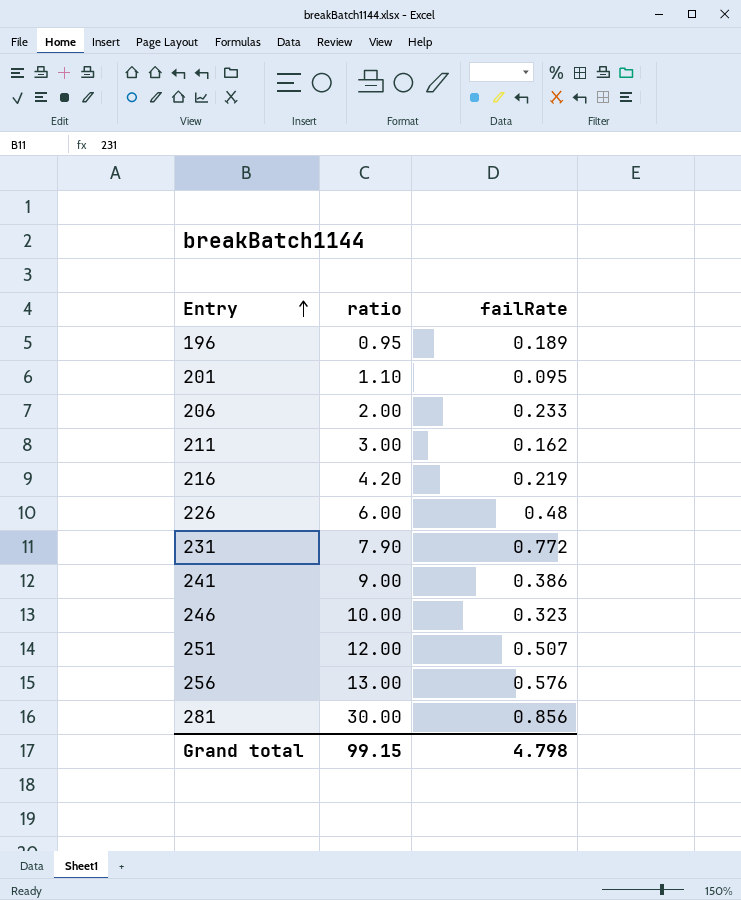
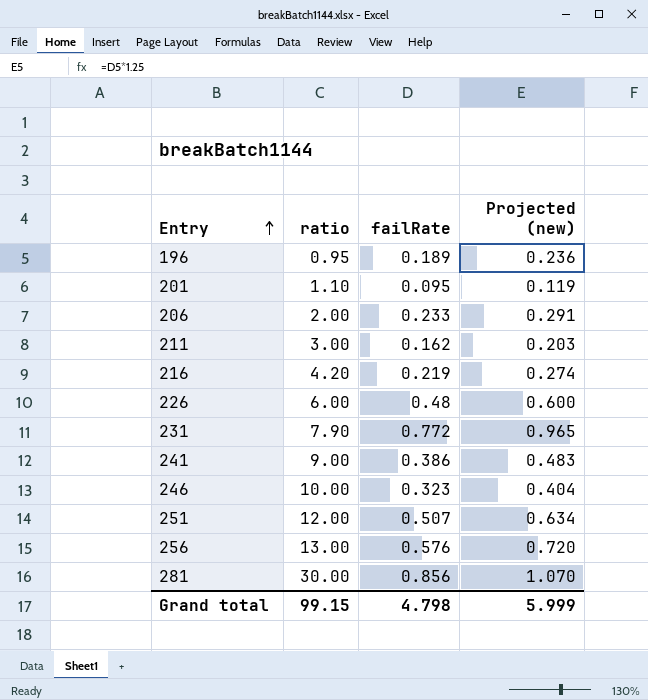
column Projected (new) | formula: none -> [failRate] * 1.25

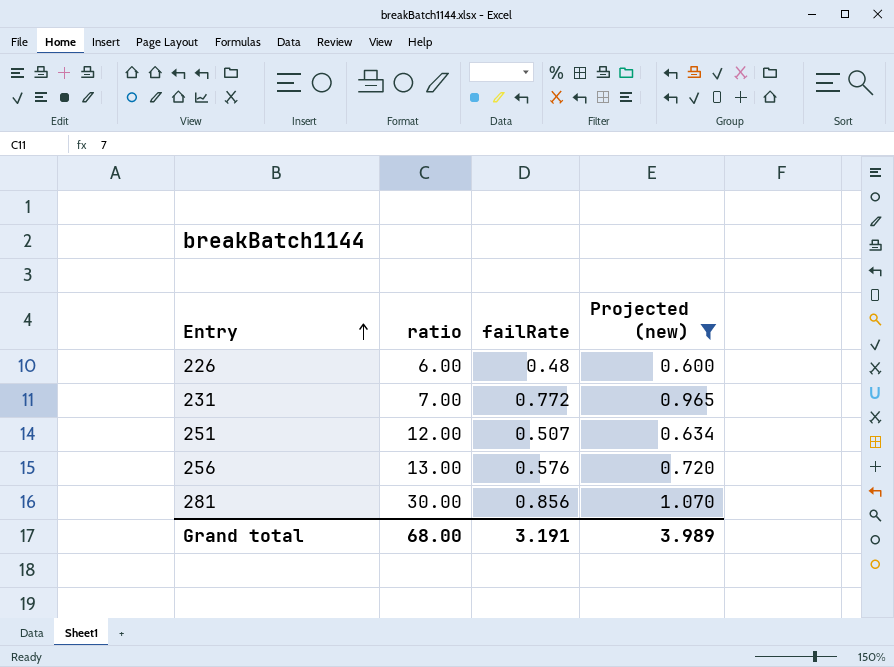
filter: none -> Projected (new) >= 0.600
231 | ratio: 7.90 -> 7.00
Grand total | ratio: 99.15 -> 68.00
Grand total | failRate: 4.798 -> 3.191
Grand total | Projected (new): 5.999 -> 3.989

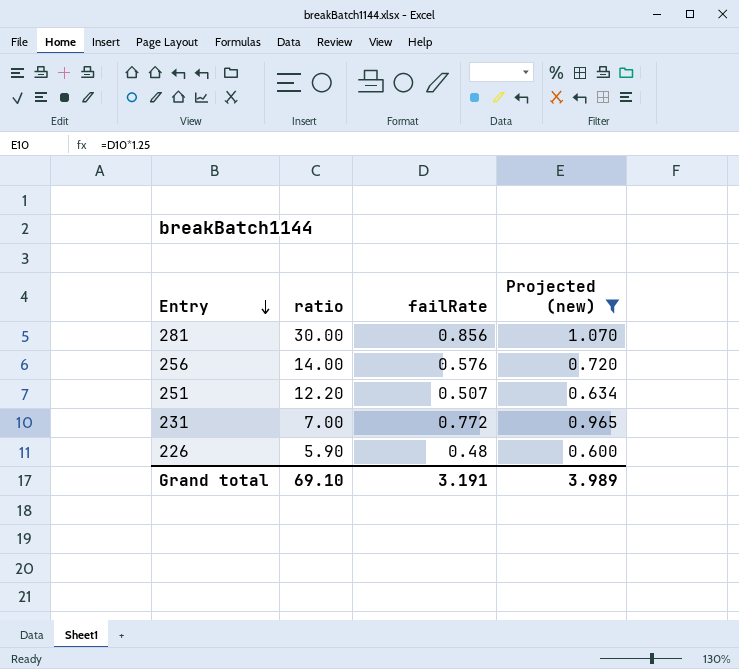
row order: Entry ascending -> Entry descending
256 | ratio: 13.00 -> 14.00
251 | ratio: 12.00 -> 12.20
226 | ratio: 6.00 -> 5.90
Grand total | ratio: 68.00 -> 69.10

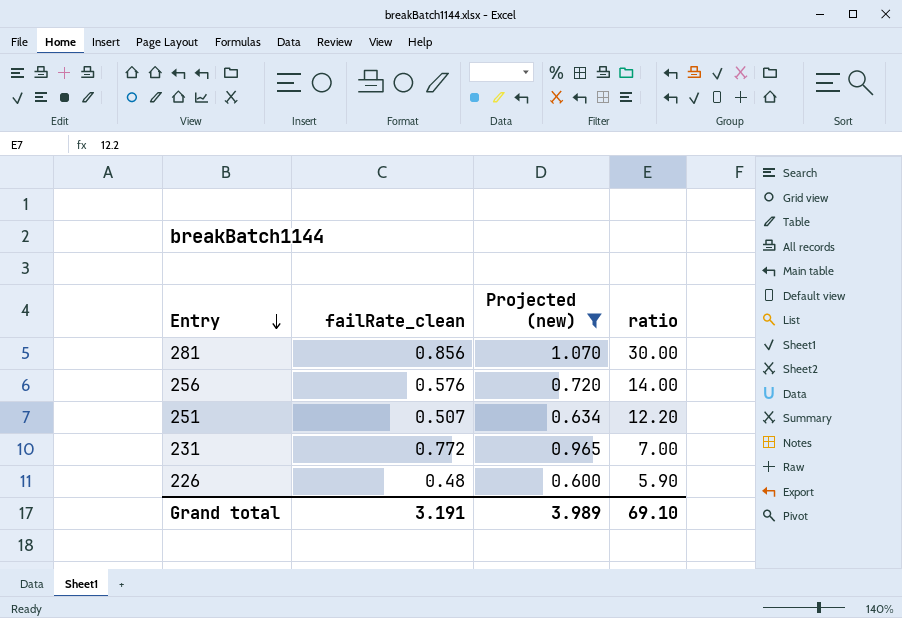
column name: failRate -> failRate_clean
column ratio | position: 2 -> 4

